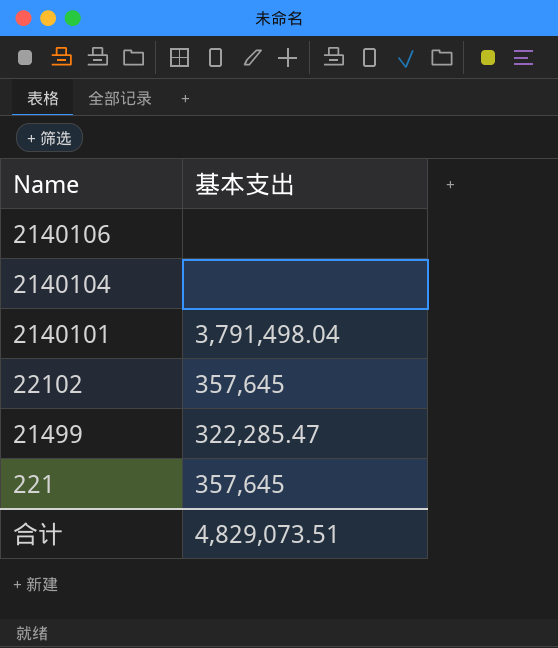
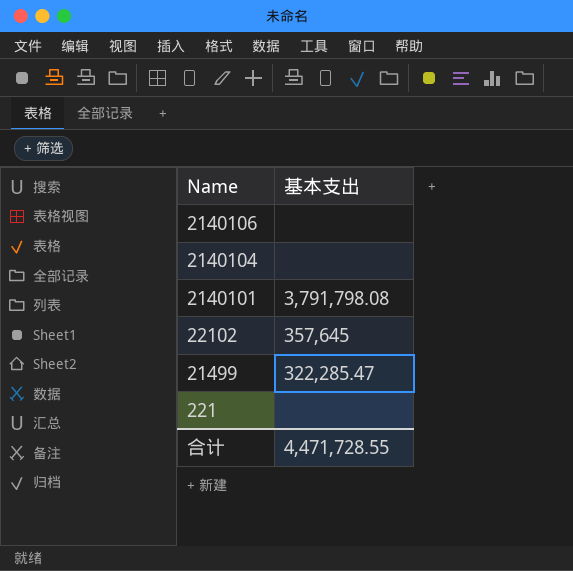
2140101 | 基本支出: 3,791,498.04 -> 3,791,798.08
221 | 基本支出: 357,645 -> none
合计 | 基本支出: 4,829,073.51 -> 4,471,728.55

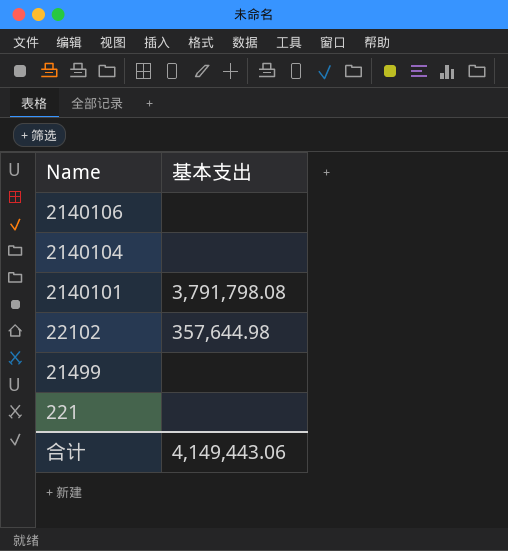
22102 | 基本支出: 357,645 -> 357,644.98
21499 | 基本支出: 322,285.47 -> none
合计 | 基本支出: 4,471,728.55 -> 4,149,443.06

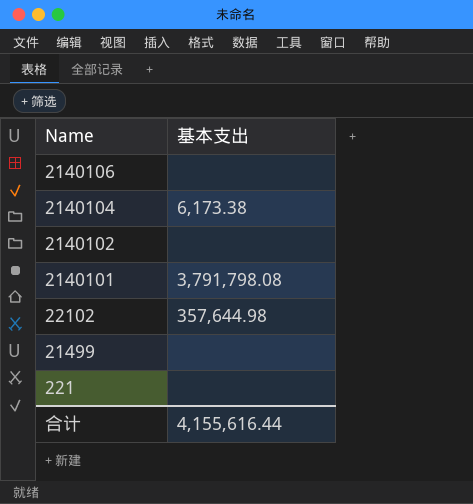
2140104 | 基本支出: none -> 6,173.38
row 2140102: none -> none
合计 | 基本支出: 4,149,443.06 -> 4,155,616.44

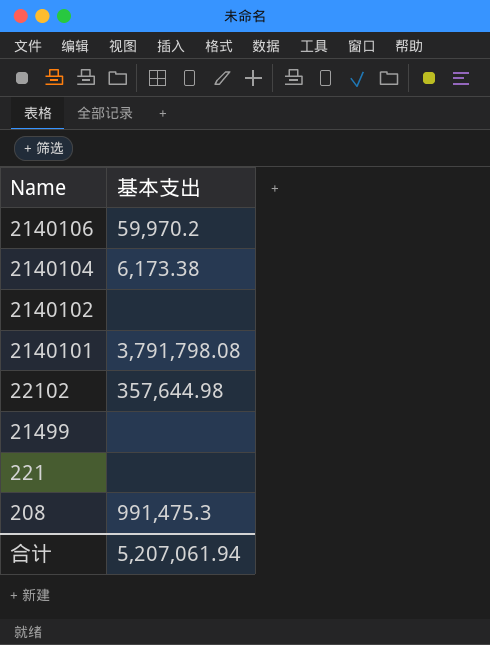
2140106 | 基本支出: none -> 59,970.2
row 208: none -> 991,475.3
合计 | 基本支出: 4,155,616.44 -> 5,207,061.94

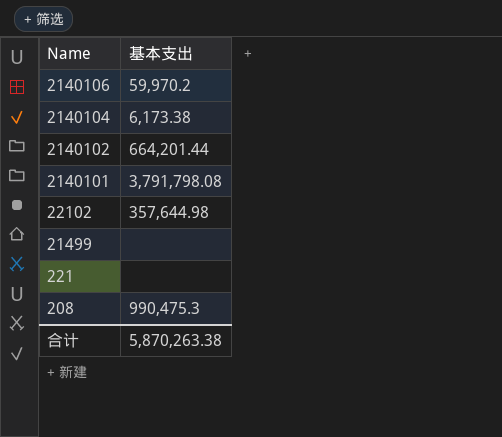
2140102 | 基本支出: none -> 664,201.44
208 | 基本支出: 991,475.3 -> 990,475.3
合计 | 基本支出: 5,207,061.94 -> 5,870,263.38

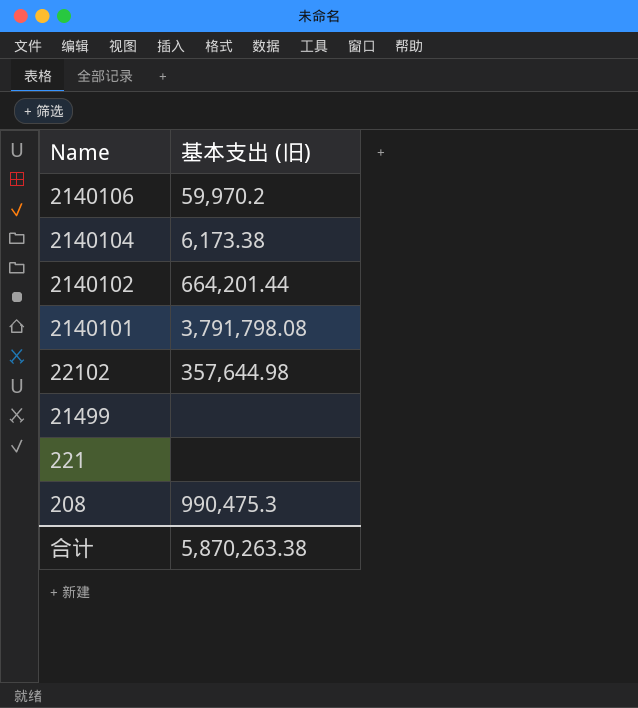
column name: 基本支出 -> 基本支出 (旧)

